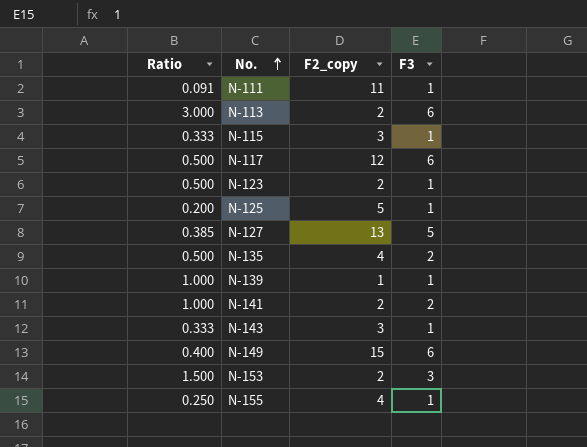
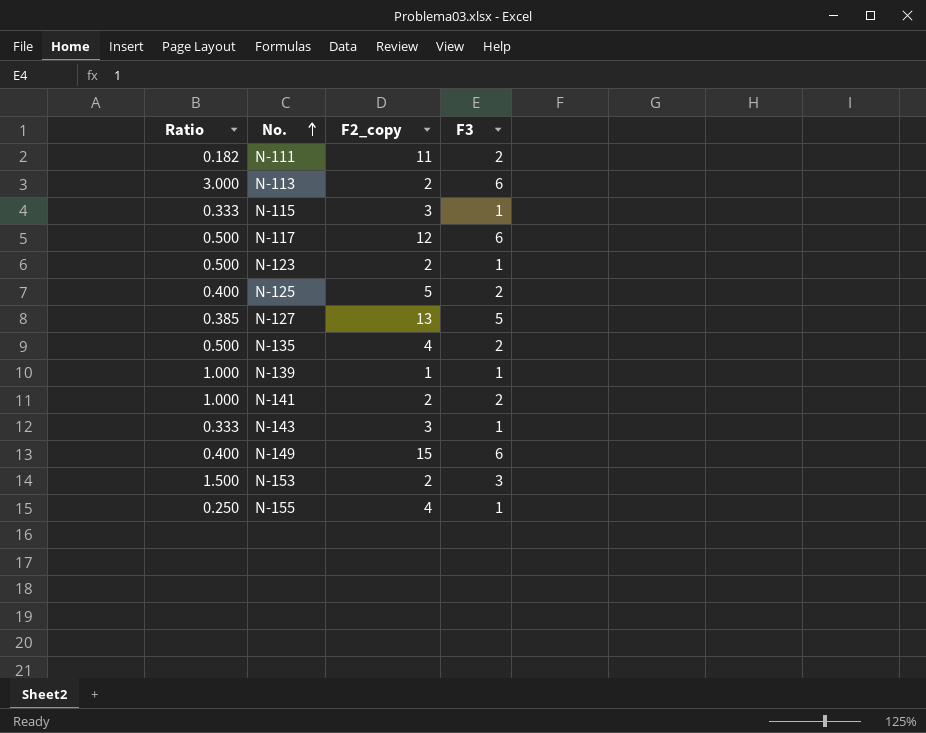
N-111 | Ratio: 0.091 -> 0.182
N-111 | F3: 1 -> 2
N-125 | Ratio: 0.200 -> 0.400
N-125 | F3: 1 -> 2

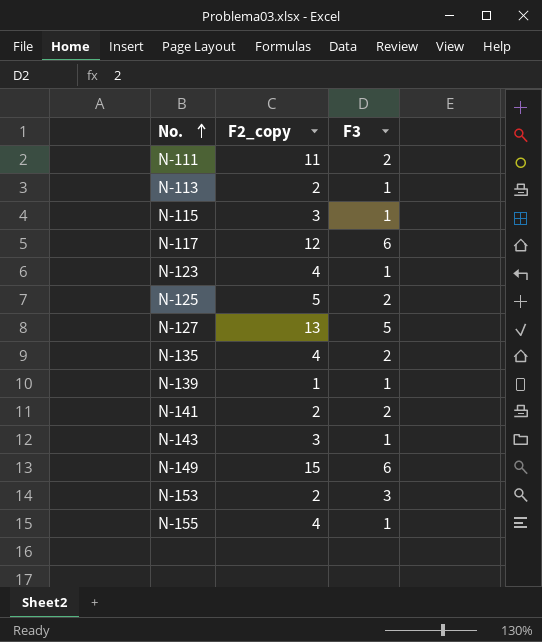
column Ratio | formula: [F3] / [F2_copy] -> none
N-113 | F3: 6 -> 1
N-123 | F2_copy: 2 -> 4

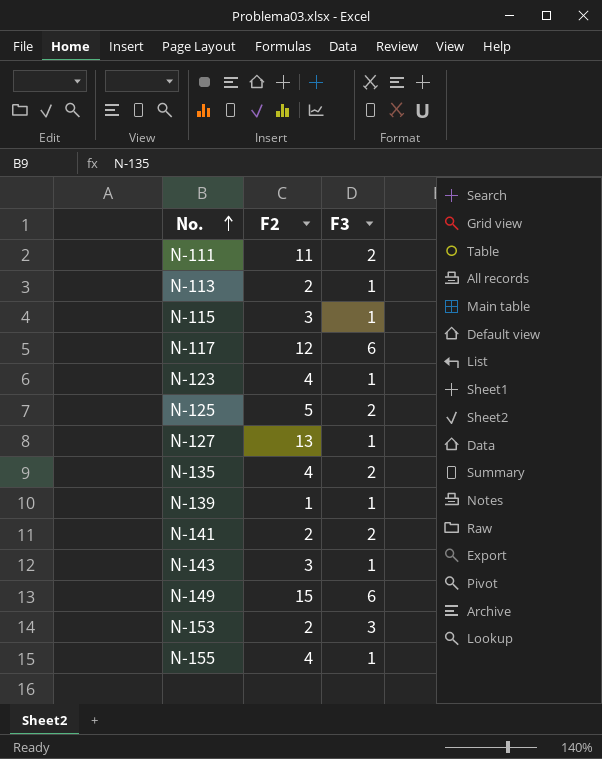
column name: F2_copy -> F2
N-127 | F3: 5 -> 1

